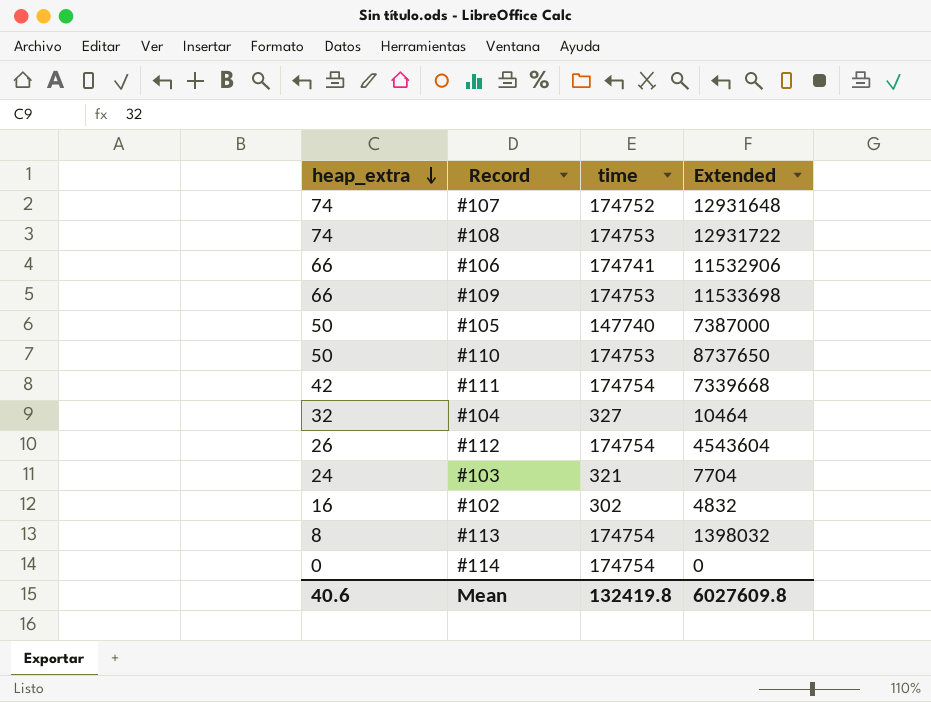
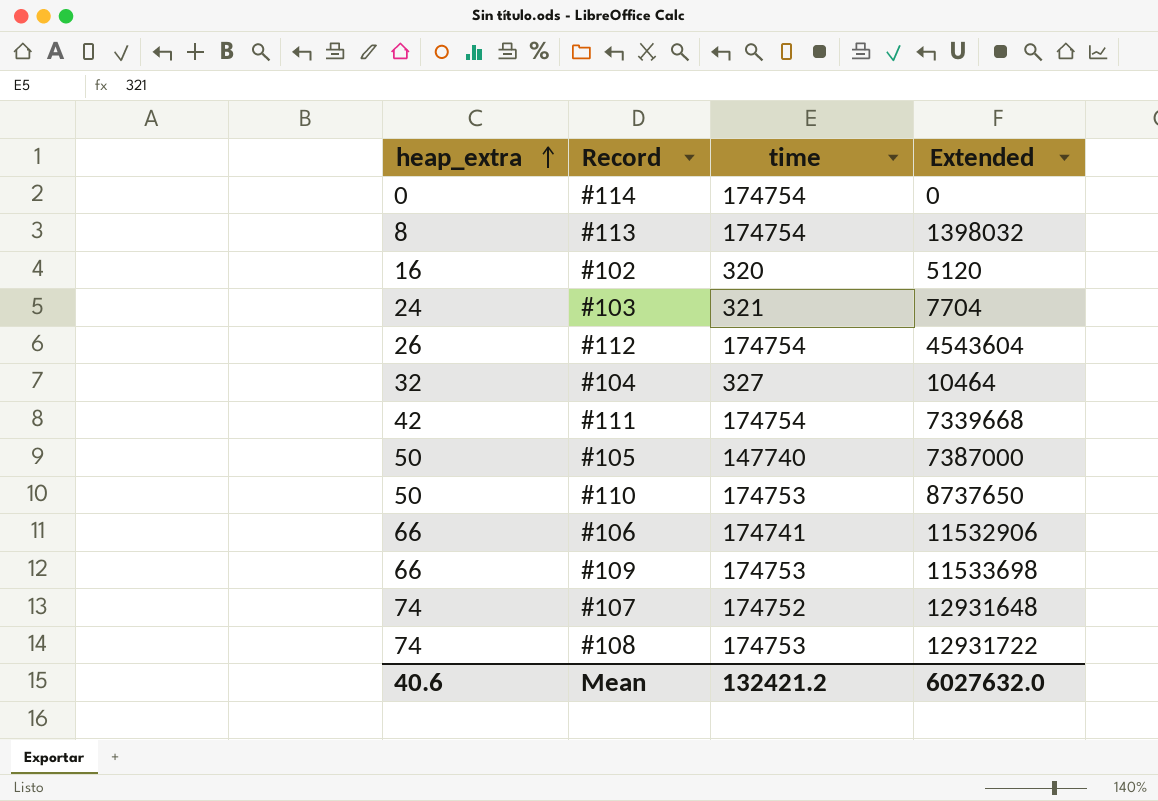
row order: heap_extra descending -> heap_extra ascending
#102 | time: 302 -> 320
#102 | Extended: 4832 -> 5120
Mean | time: 132419.8 -> 132421.2
Mean | Extended: 6027609.8 -> 6027632.0

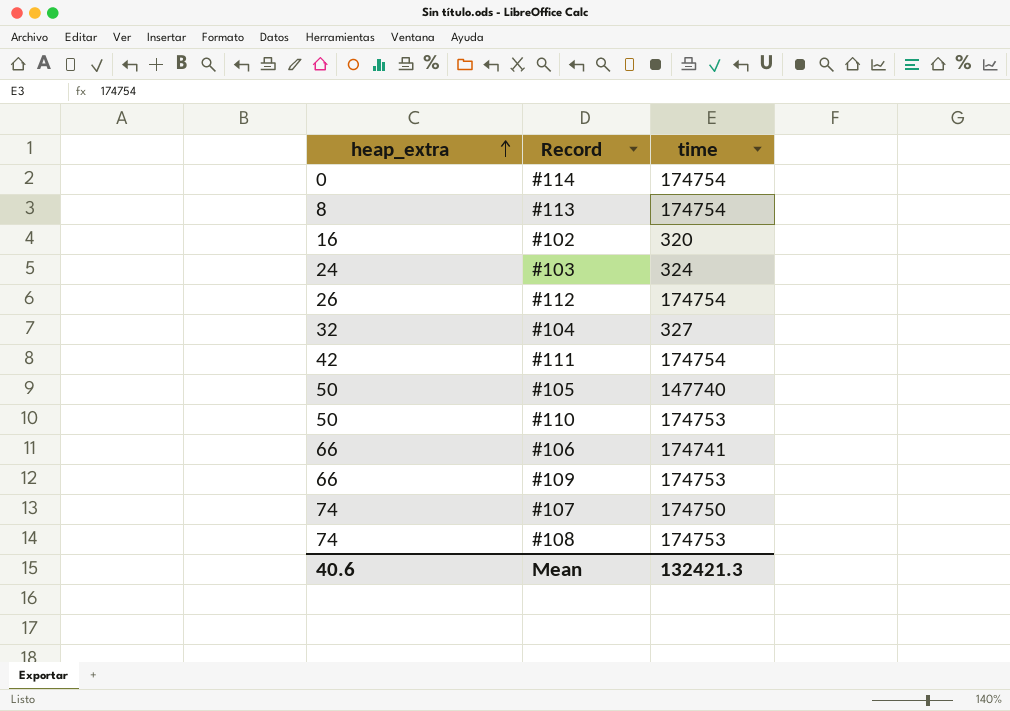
column Extended | formula: [heap_extra] * [time] -> none
#103 | time: 321 -> 324
#107 | time: 174752 -> 174750
Mean | time: 132421.2 -> 132421.3

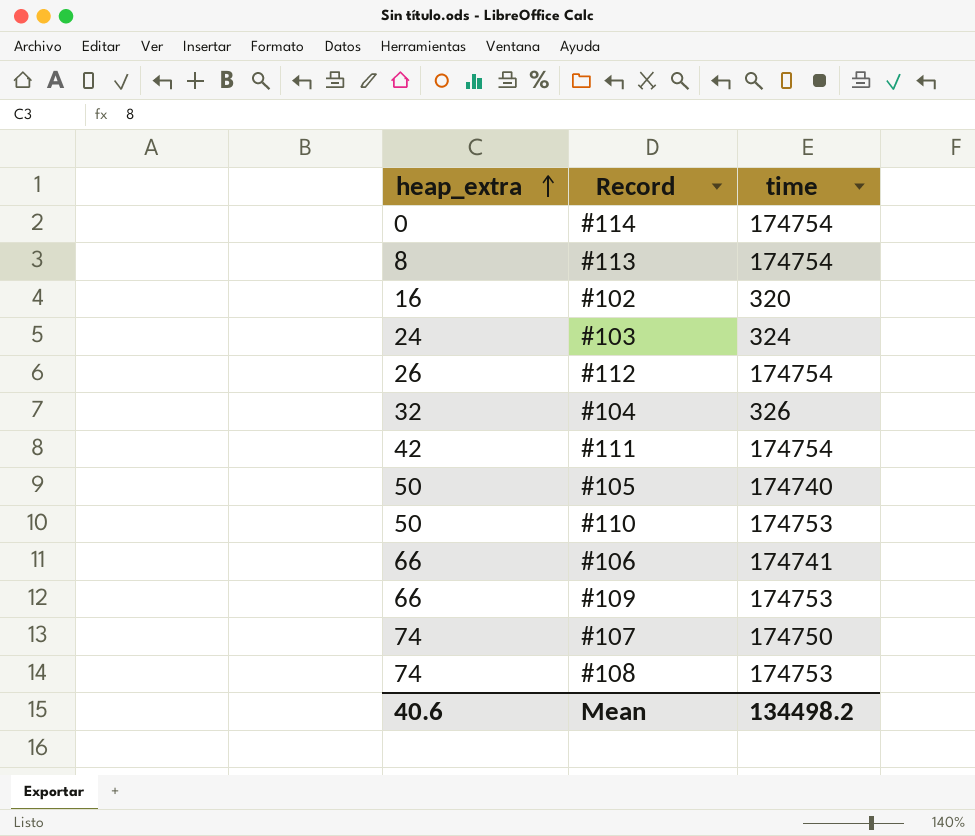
#104 | time: 327 -> 326
#105 | time: 147740 -> 174740
Mean | time: 132421.3 -> 134498.2

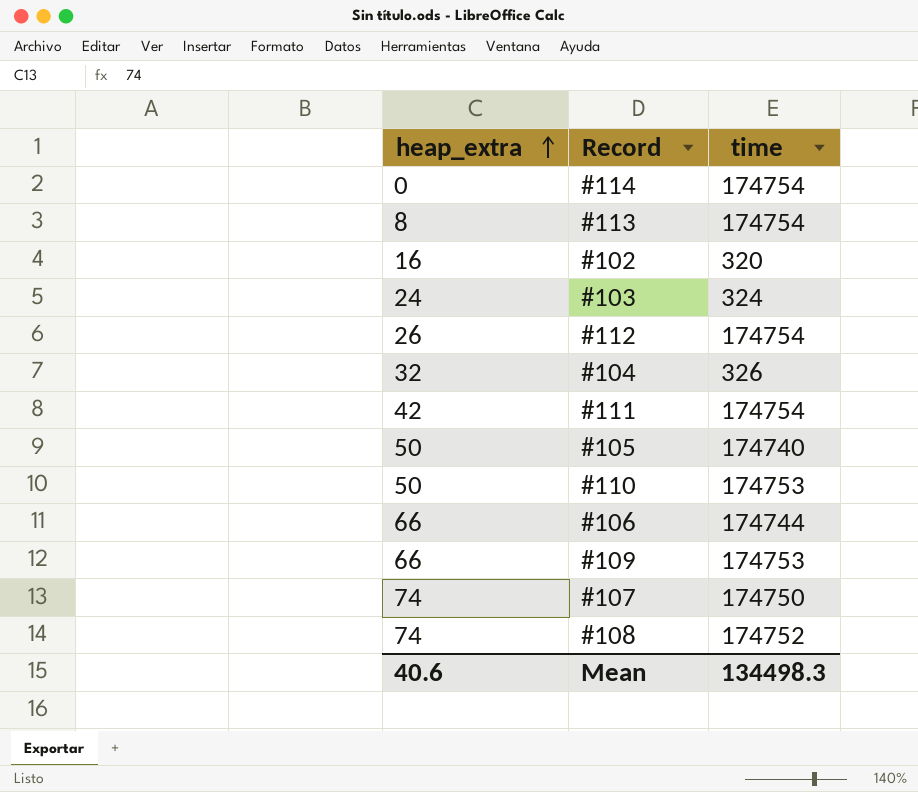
#106 | time: 174741 -> 174744
#108 | time: 174753 -> 174752
Mean | time: 134498.2 -> 134498.3

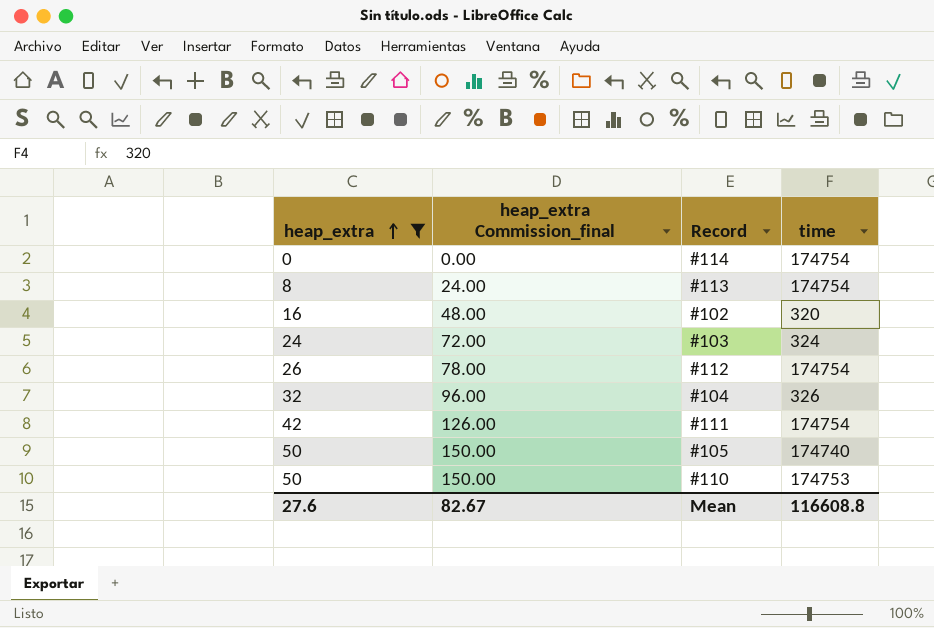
filter: none -> heap_extra <= 50
column heap_extra Commission_final | formula: none -> [heap_extra] * 3
Mean | heap_extra: 40.6 -> 27.6
Mean | time: 134498.3 -> 116608.8

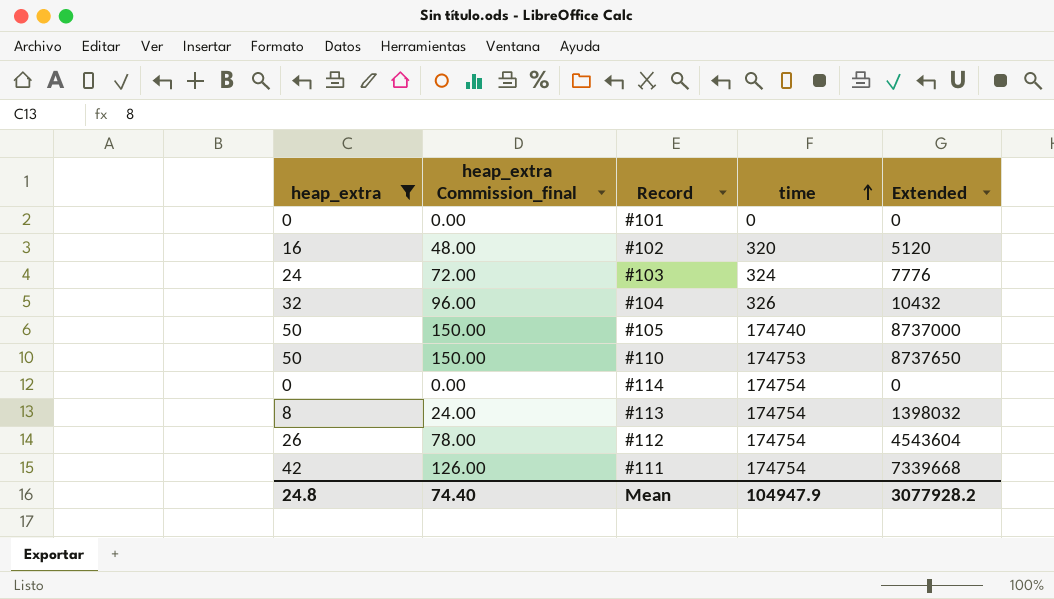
row order: heap_extra ascending -> time ascending
column Extended | formula: none -> [heap_extra] * [time]
row #101: none -> 0 | 0.00 | 0 | 0
Mean | heap_extra: 27.6 -> 24.8
Mean | heap_extra Commission_final: 82.67 -> 74.40
Mean | time: 116608.8 -> 104947.9

